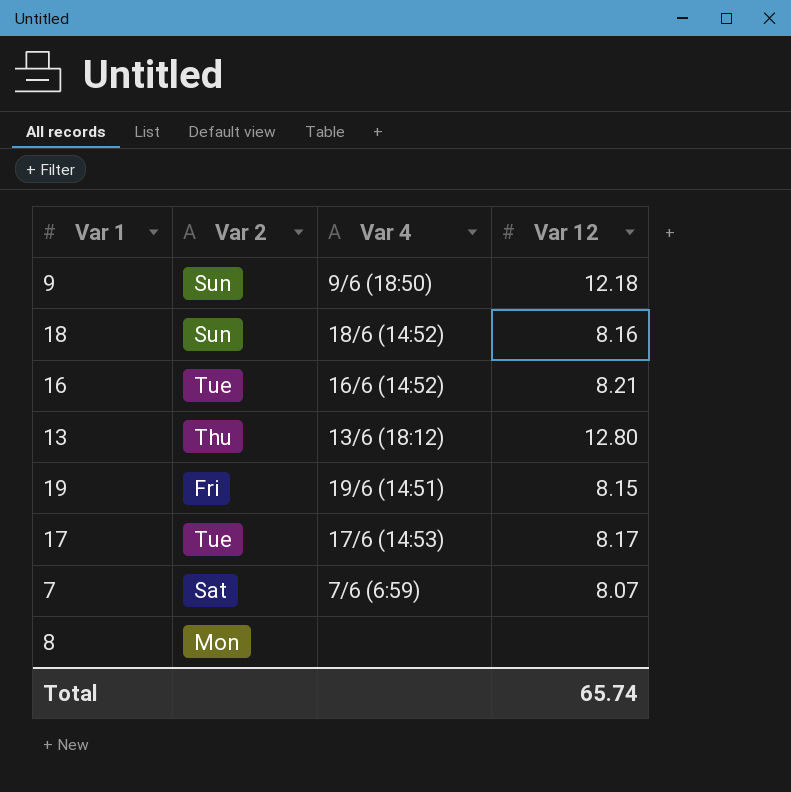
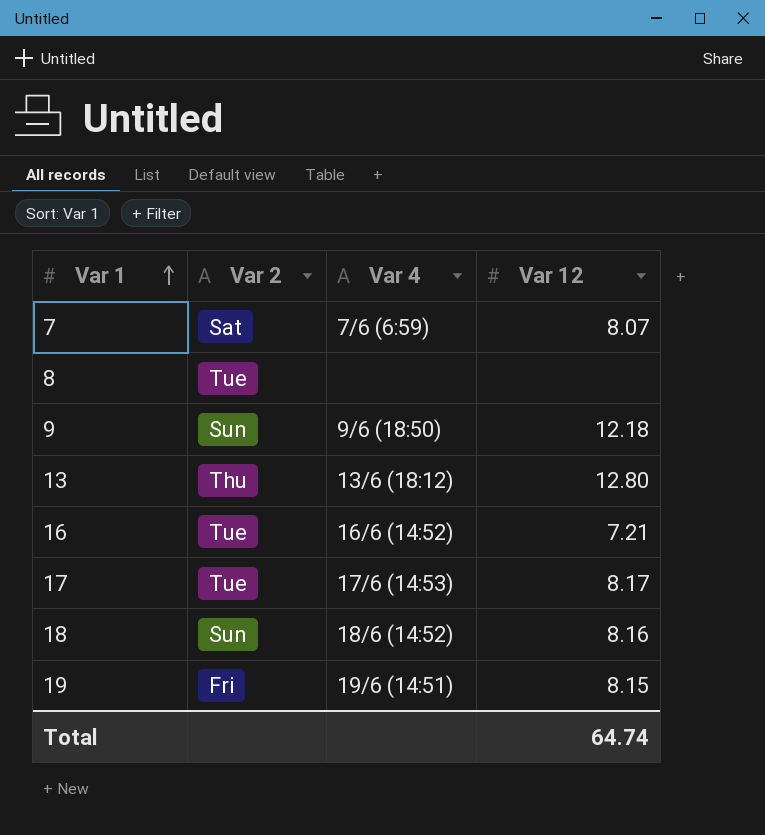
row order: none -> Var 1 ascending
8 | Var 2: Mon -> Tue
16 | Var 12: 8.21 -> 7.21
Total | Var 12: 65.74 -> 64.74

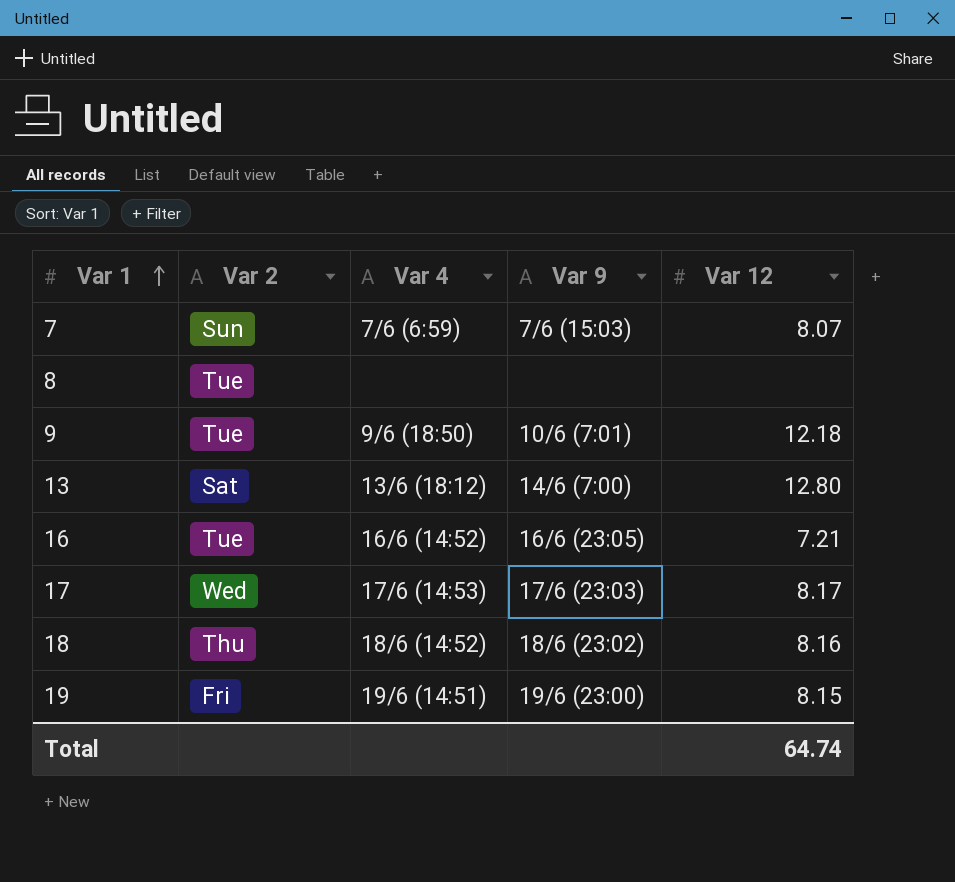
column Var 9 | position: none -> 4
7 | Var 2: Sat -> Sun
9 | Var 2: Sun -> Tue
13 | Var 2: Thu -> Sat
17 | Var 2: Tue -> Wed
18 | Var 2: Sun -> Thu

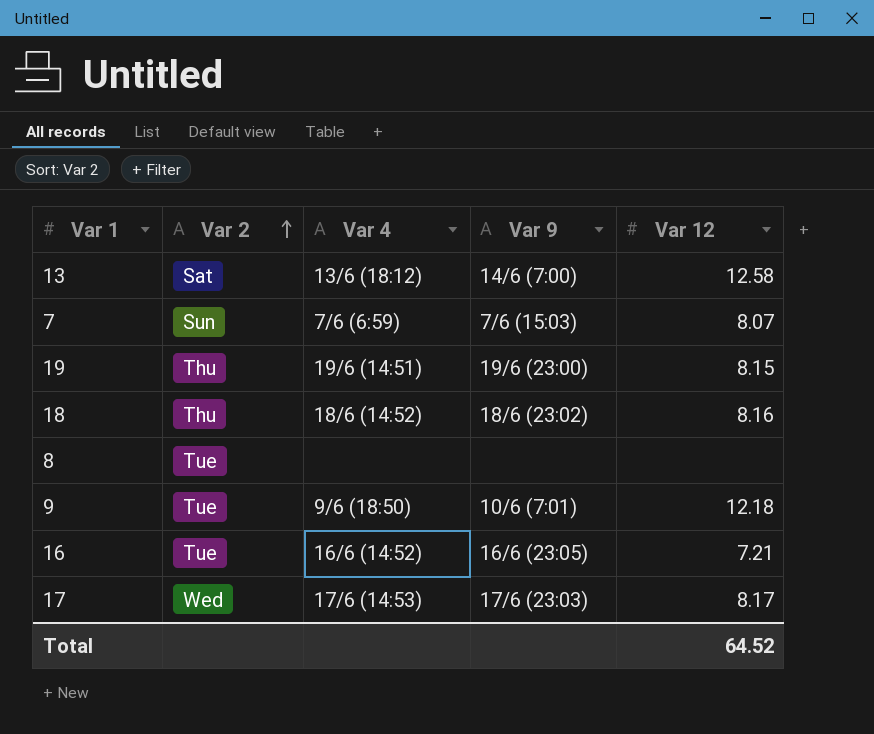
row order: Var 1 ascending -> Var 2 ascending
13 | Var 12: 12.80 -> 12.58
19 | Var 2: Fri -> Thu
Total | Var 12: 64.74 -> 64.52

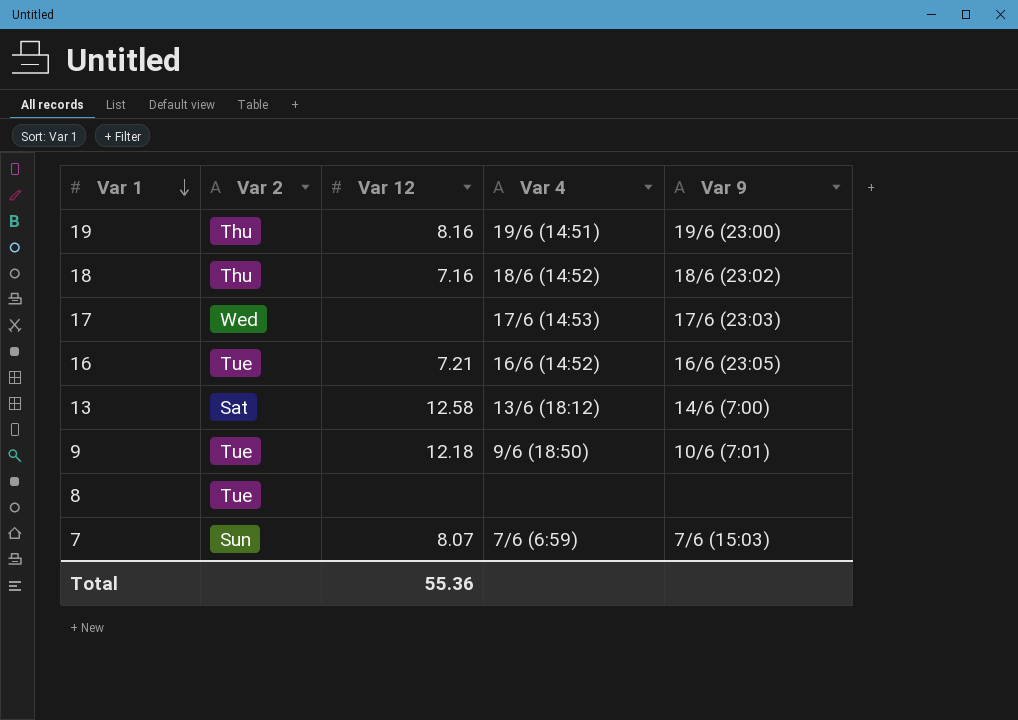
row order: Var 2 ascending -> Var 1 descending
column Var 12 | position: 5 -> 3
19 | Var 12: 8.15 -> 8.16
18 | Var 12: 8.16 -> 7.16
17 | Var 12: 8.17 -> none
Total | Var 12: 64.52 -> 55.36

